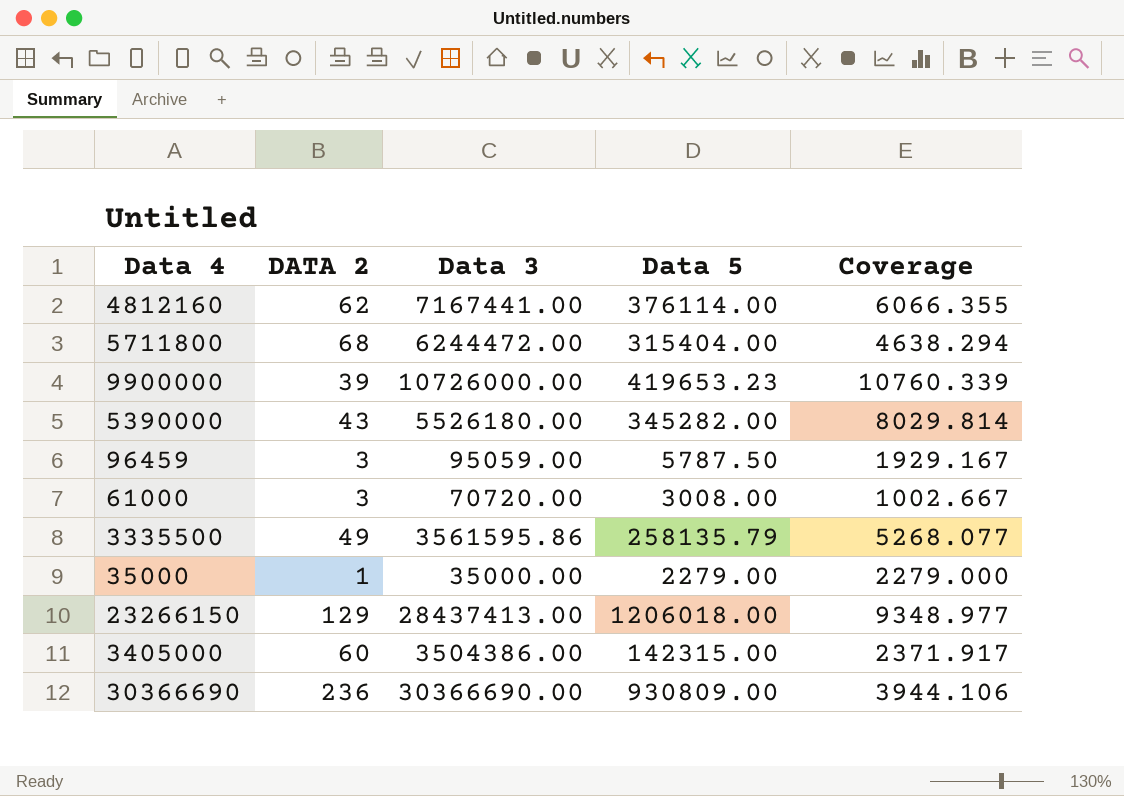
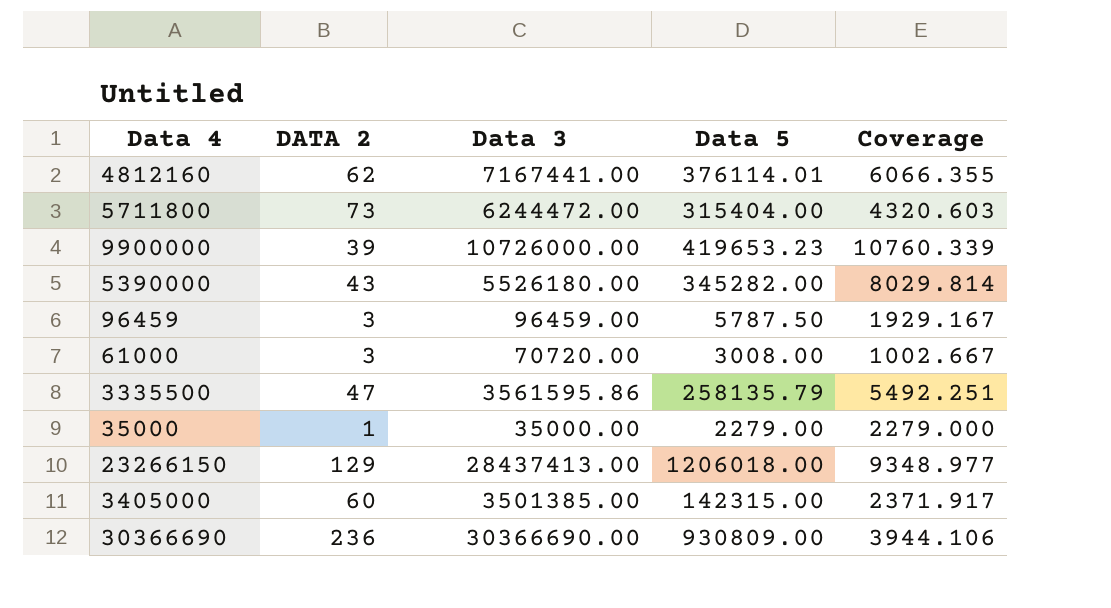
4812160 | Data 5: 376114.00 -> 376114.01
5711800 | DATA 2: 68 -> 73
5711800 | Coverage: 4638.294 -> 4320.603
96459 | Data 3: 95059.00 -> 96459.00
3335500 | DATA 2: 49 -> 47
3335500 | Coverage: 5268.077 -> 5492.251
3405000 | Data 3: 3504386.00 -> 3501385.00

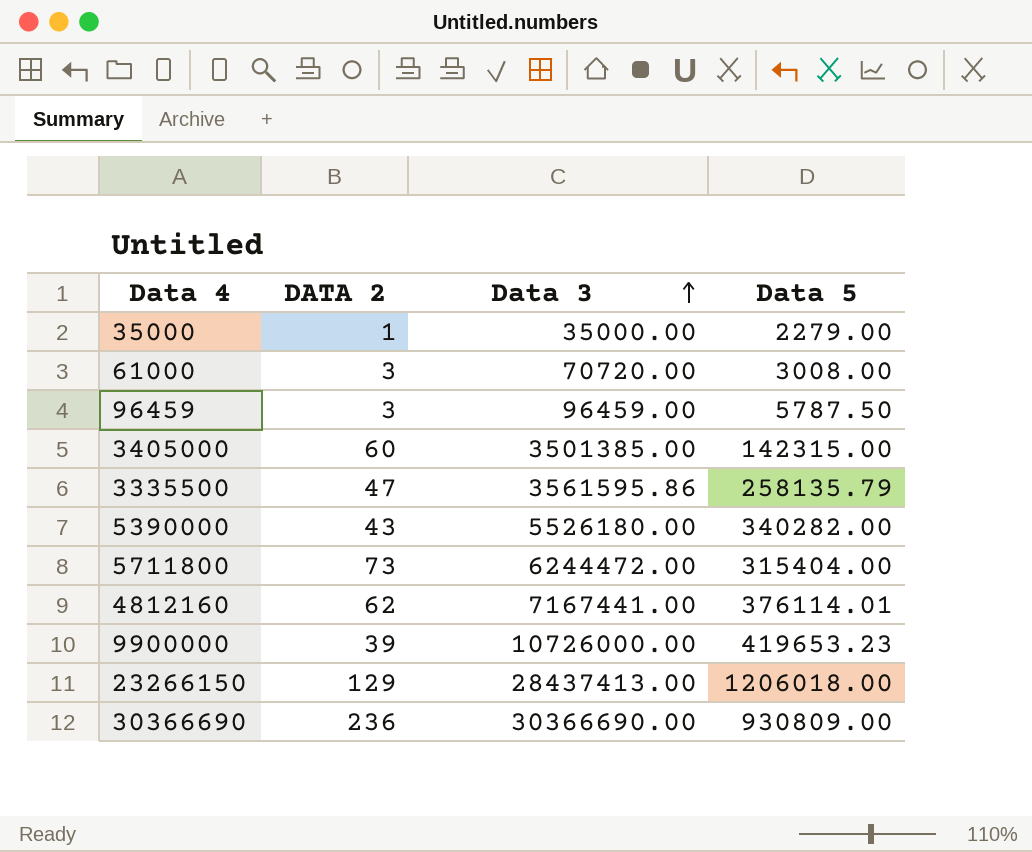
row order: none -> Data 3 ascending
column Coverage | formula: [Data 5] / [DATA 2] -> none
5390000 | Data 5: 345282.00 -> 340282.00

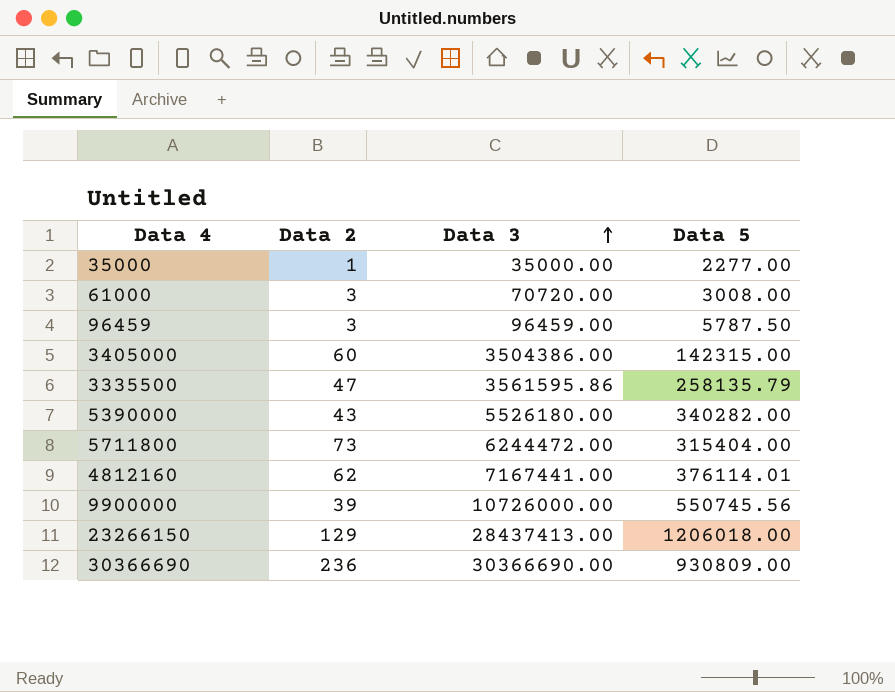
column name: DATA 2 -> Data 2
35000 | Data 5: 2279.00 -> 2277.00
3405000 | Data 3: 3501385.00 -> 3504386.00
9900000 | Data 5: 419653.23 -> 550745.56

